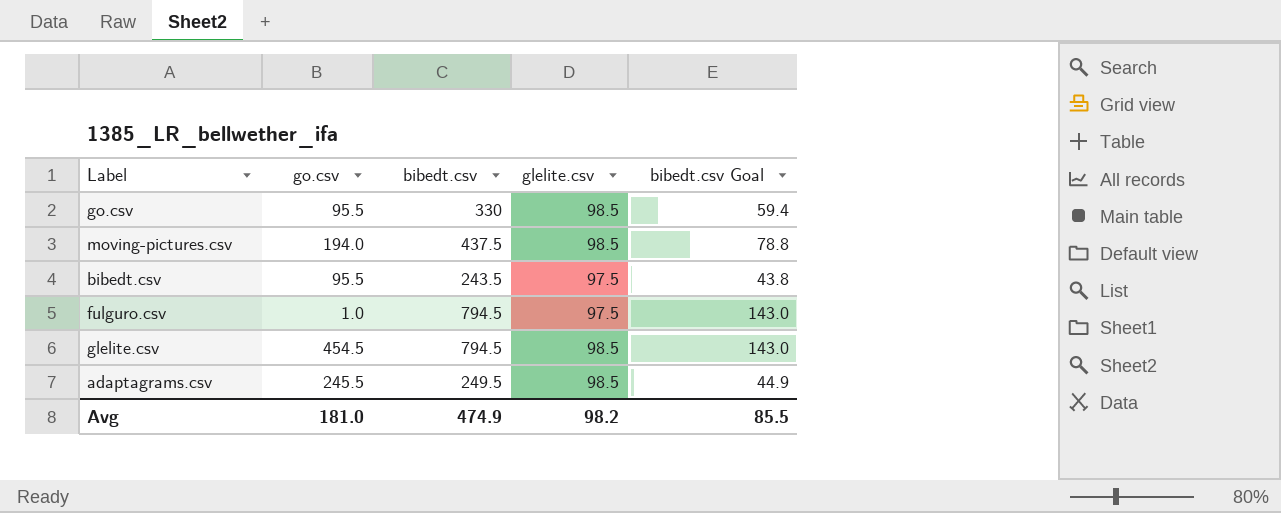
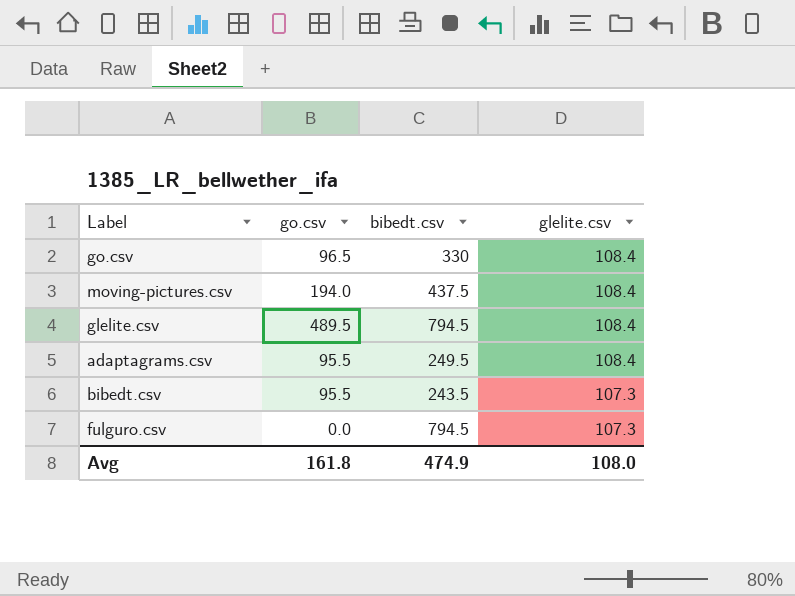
row order: none -> glelite.csv descending
column bibedt.csv Goal | formula: [bibedt.csv] * 0.18 -> none
go.csv | go.csv: 95.5 -> 96.5
go.csv | glelite.csv: 98.5 -> 108.4
moving-pictures.csv | glelite.csv: 98.5 -> 108.4
glelite.csv | go.csv: 454.5 -> 489.5
glelite.csv | glelite.csv: 98.5 -> 108.4
adaptagrams.csv | go.csv: 245.5 -> 95.5
adaptagrams.csv | glelite.csv: 98.5 -> 108.4
bibedt.csv | glelite.csv: 97.5 -> 107.3
fulguro.csv | go.csv: 1.0 -> 0.0
fulguro.csv | glelite.csv: 97.5 -> 107.3
Avg | go.csv: 181.0 -> 161.8
Avg | glelite.csv: 98.2 -> 108.0

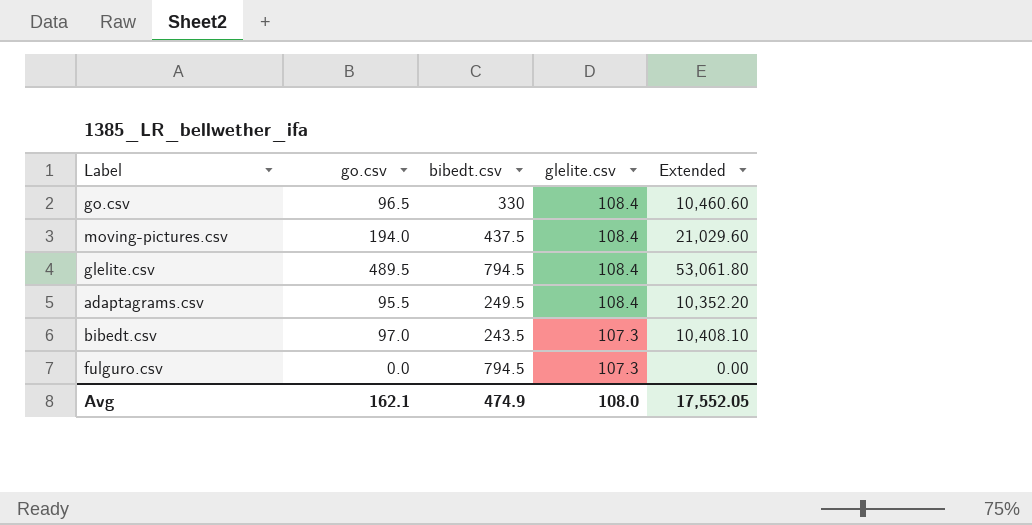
column Extended | formula: none -> [go.csv] * [glelite.csv]
bibedt.csv | go.csv: 95.5 -> 97.0
Avg | go.csv: 161.8 -> 162.1

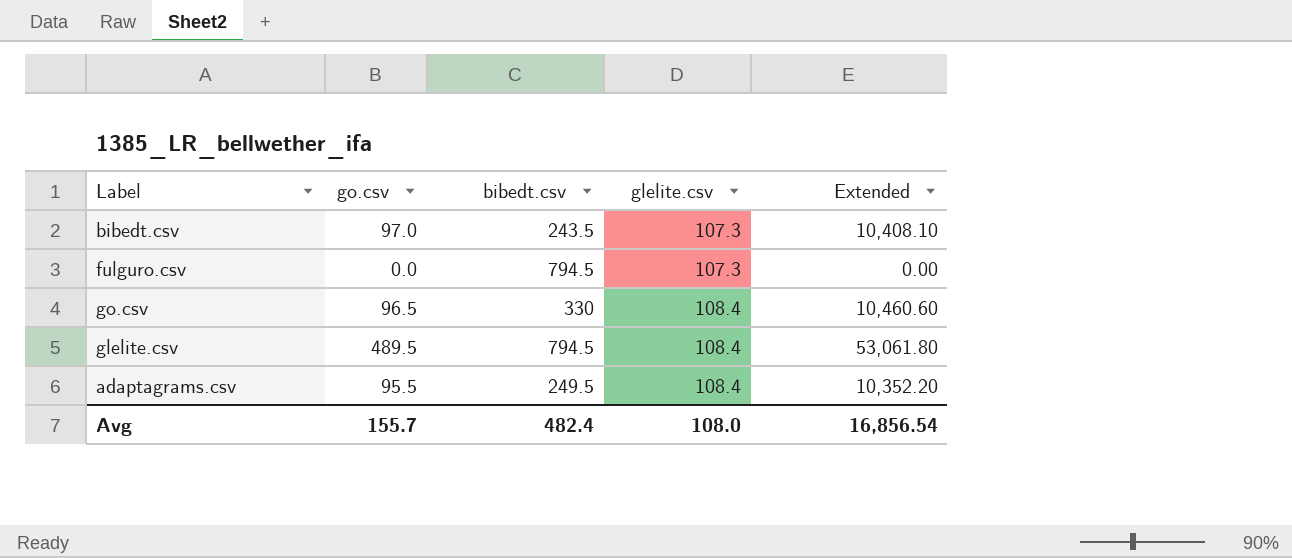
row order: glelite.csv descending -> glelite.csv ascending
row moving-pictures.csv: 194.0 | 437.5 | 108.4 | 21,029.60 -> none
Avg | go.csv: 162.1 -> 155.7
Avg | bibedt.csv: 474.9 -> 482.4
Avg | Extended: 17,552.05 -> 16,856.54

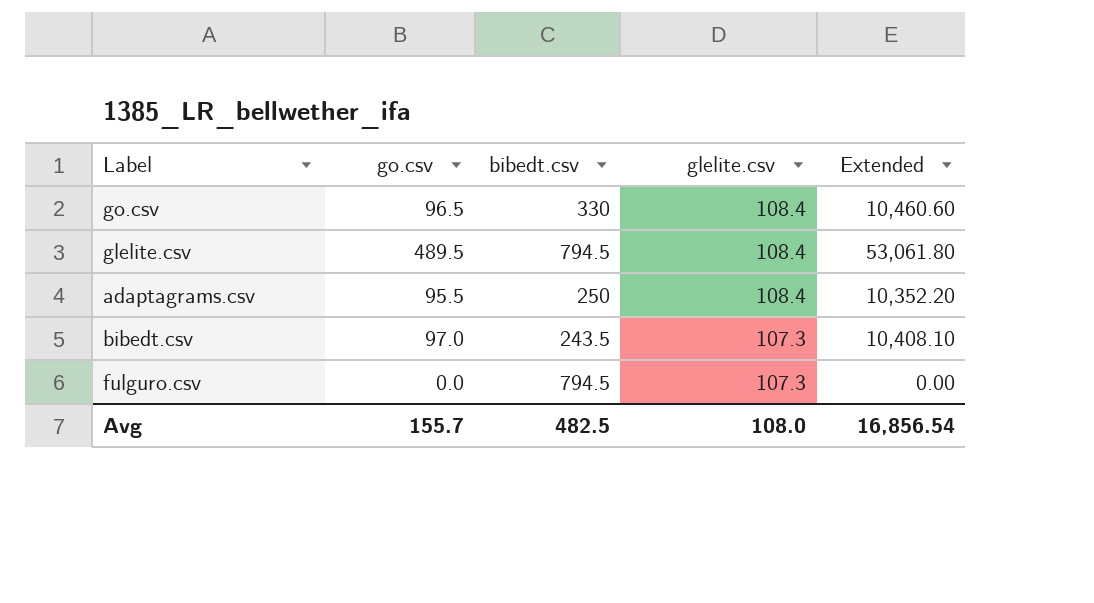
row order: glelite.csv ascending -> glelite.csv descending
adaptagrams.csv | bibedt.csv: 249.5 -> 250
Avg | bibedt.csv: 482.4 -> 482.5

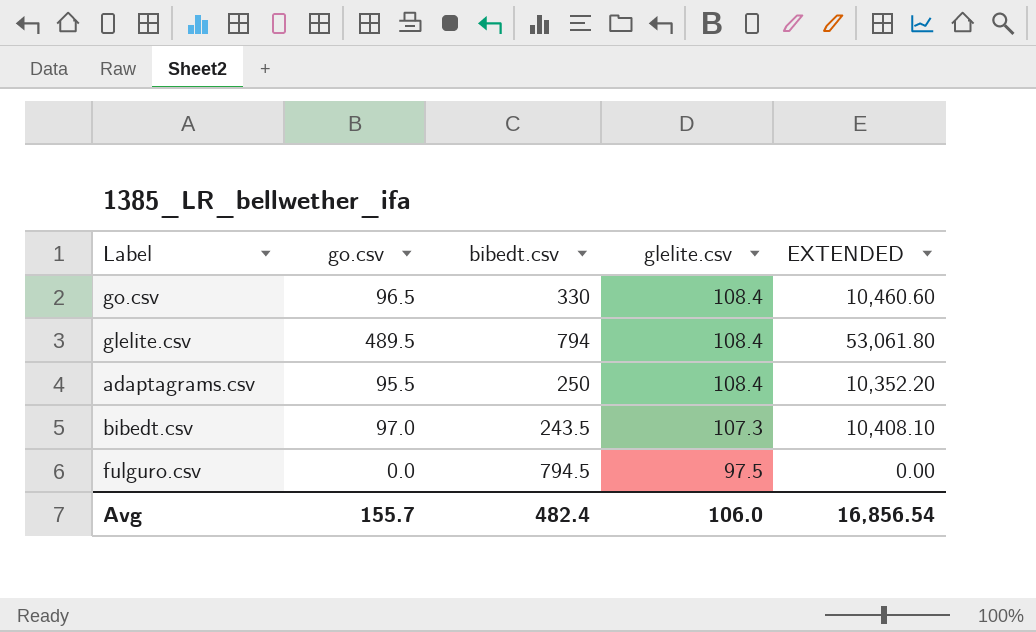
column name: Extended -> EXTENDED
glelite.csv | bibedt.csv: 794.5 -> 794
fulguro.csv | glelite.csv: 107.3 -> 97.5
Avg | bibedt.csv: 482.5 -> 482.4
Avg | glelite.csv: 108.0 -> 106.0

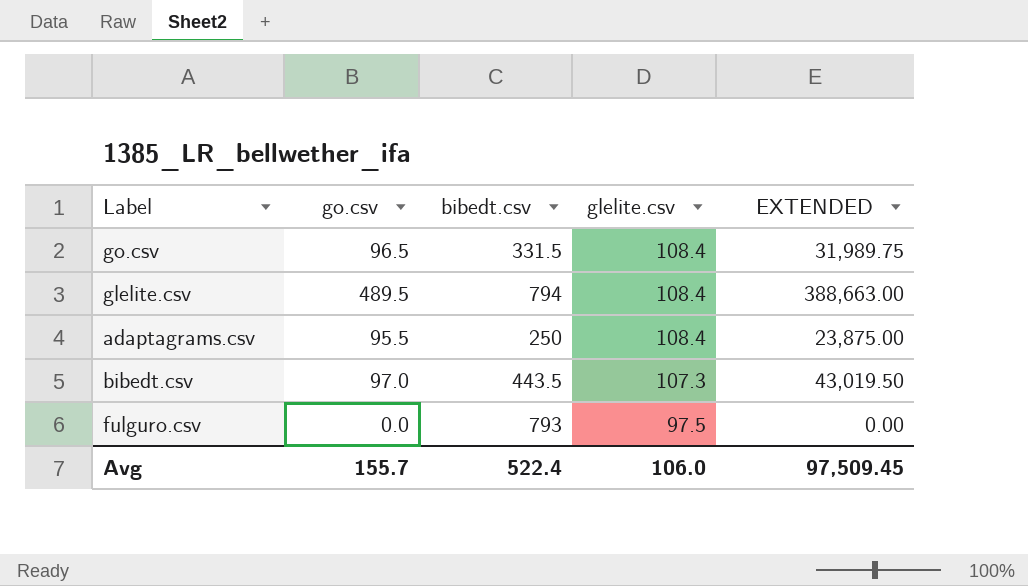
column EXTENDED | formula: [go.csv] * [glelite.csv] -> [go.csv] * [bibedt.csv]
go.csv | bibedt.csv: 330 -> 331.5
bibedt.csv | bibedt.csv: 243.5 -> 443.5
fulguro.csv | bibedt.csv: 794.5 -> 793
Avg | bibedt.csv: 482.4 -> 522.4
Avg | EXTENDED: 16,856.54 -> 97,509.45

